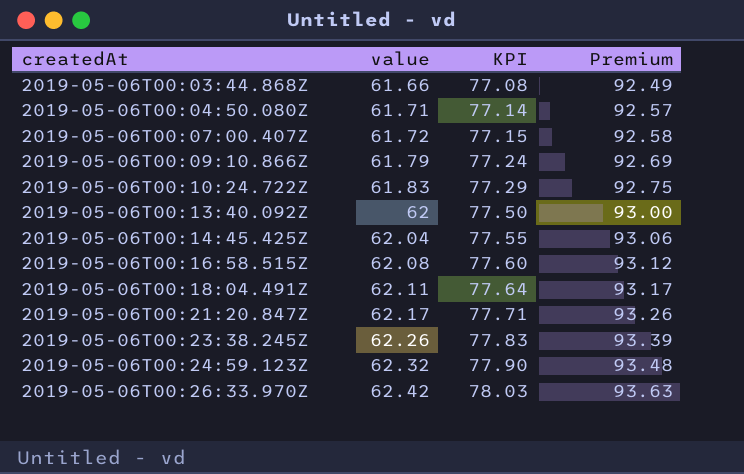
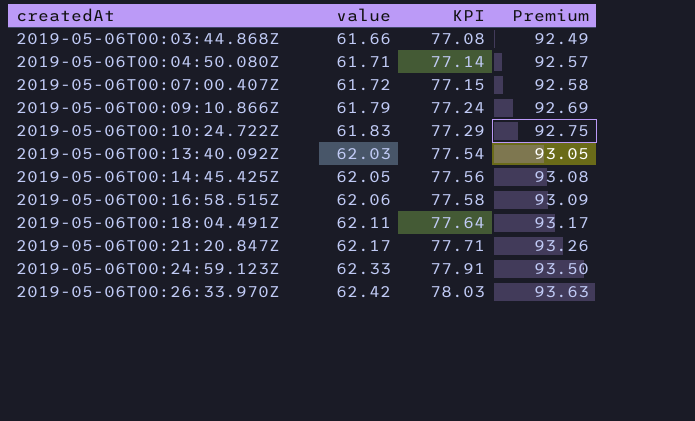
row 2019-05-06T00:23:38.245Z: 62.26 | 77.83 | 93.39 -> none
2019-05-06T00:13:40.092Z | value: 62 -> 62.03
2019-05-06T00:13:40.092Z | KPI: 77.50 -> 77.54
2019-05-06T00:13:40.092Z | Premium: 93.00 -> 93.05
2019-05-06T00:14:45.425Z | value: 62.04 -> 62.05
2019-05-06T00:14:45.425Z | KPI: 77.55 -> 77.56
2019-05-06T00:14:45.425Z | Premium: 93.06 -> 93.08
2019-05-06T00:16:58.515Z | value: 62.08 -> 62.06
2019-05-06T00:16:58.515Z | KPI: 77.60 -> 77.58
2019-05-06T00:16:58.515Z | Premium: 93.12 -> 93.09
2019-05-06T00:24:59.123Z | value: 62.32 -> 62.33
2019-05-06T00:24:59.123Z | KPI: 77.90 -> 77.91
2019-05-06T00:24:59.123Z | Premium: 93.48 -> 93.50

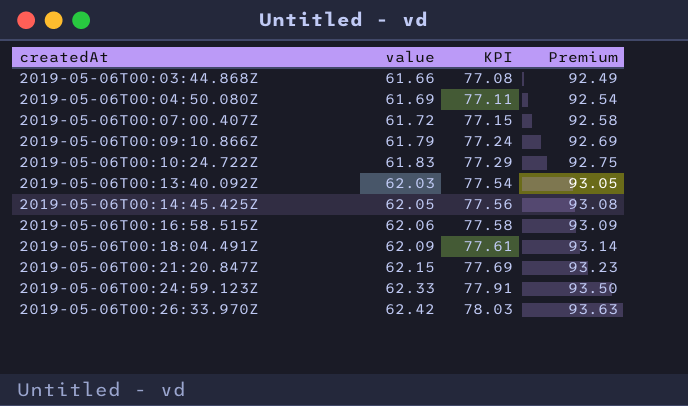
2019-05-06T00:04:50.080Z | value: 61.71 -> 61.69
2019-05-06T00:04:50.080Z | KPI: 77.14 -> 77.11
2019-05-06T00:04:50.080Z | Premium: 92.57 -> 92.54
2019-05-06T00:18:04.491Z | value: 62.11 -> 62.09
2019-05-06T00:18:04.491Z | KPI: 77.64 -> 77.61
2019-05-06T00:18:04.491Z | Premium: 93.17 -> 93.14
2019-05-06T00:21:20.847Z | value: 62.17 -> 62.15
2019-05-06T00:21:20.847Z | KPI: 77.71 -> 77.69
2019-05-06T00:21:20.847Z | Premium: 93.26 -> 93.23

